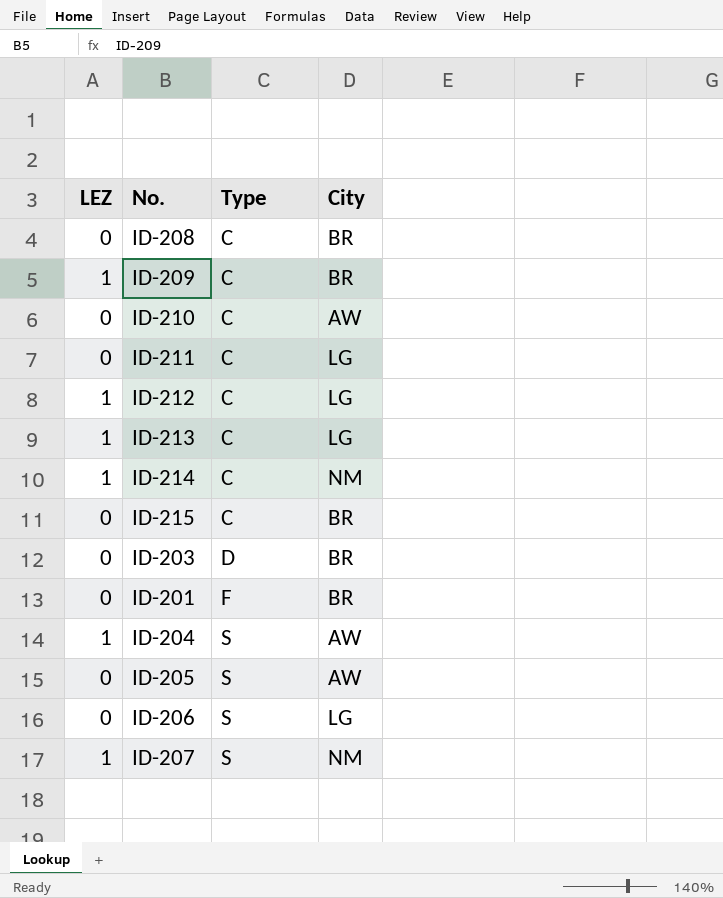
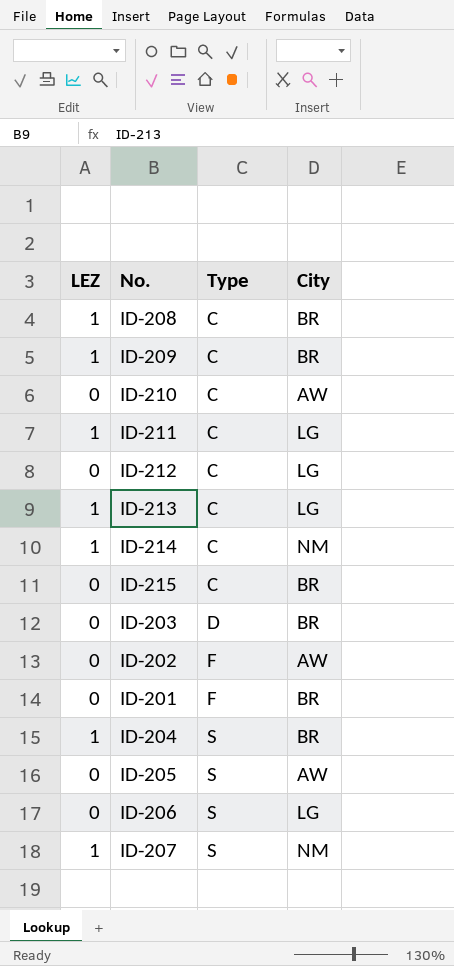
ID-208 | LEZ: 0 -> 1
ID-211 | LEZ: 0 -> 1
ID-212 | LEZ: 1 -> 0
row ID-202: none -> 0 | F | AW
ID-204 | City: AW -> BR

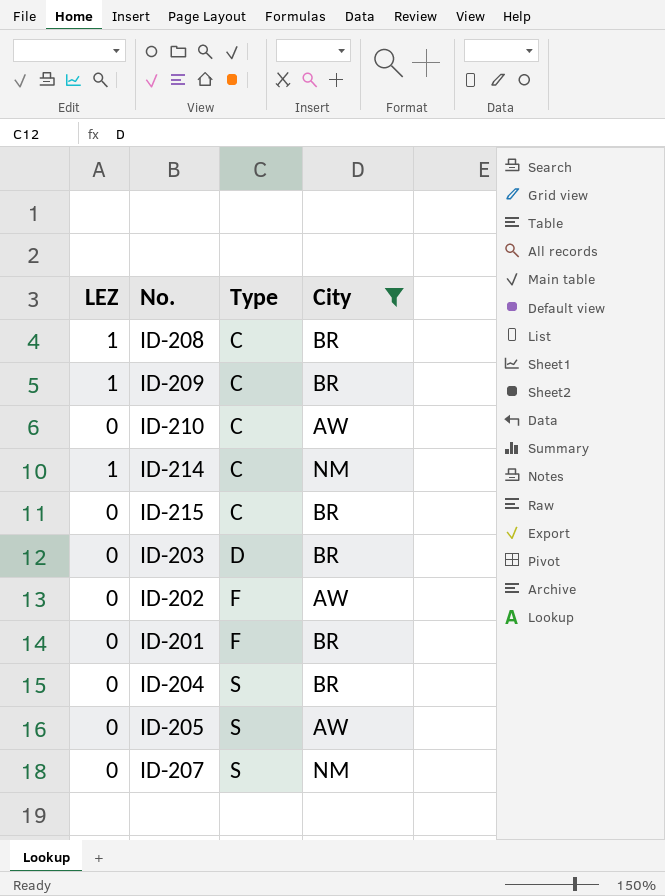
filter: none -> City != LG
ID-204 | LEZ: 1 -> 0
ID-207 | LEZ: 1 -> 0

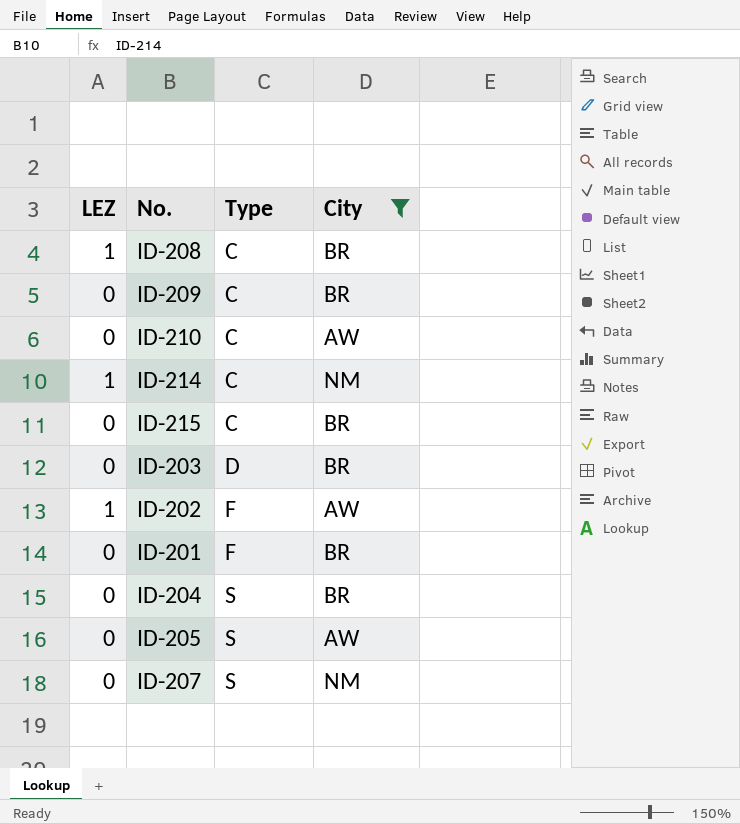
ID-209 | LEZ: 1 -> 0
ID-202 | LEZ: 0 -> 1

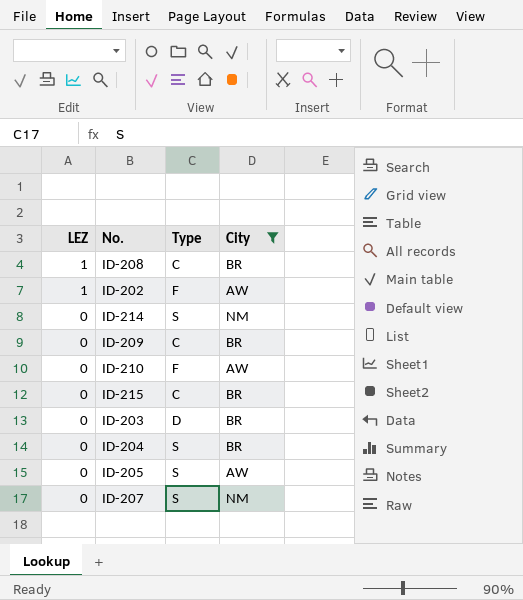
row order: Type ascending -> LEZ descending
row ID-201: 0 | F | BR -> none
ID-214 | LEZ: 1 -> 0
ID-214 | Type: C -> S
ID-210 | Type: C -> F

